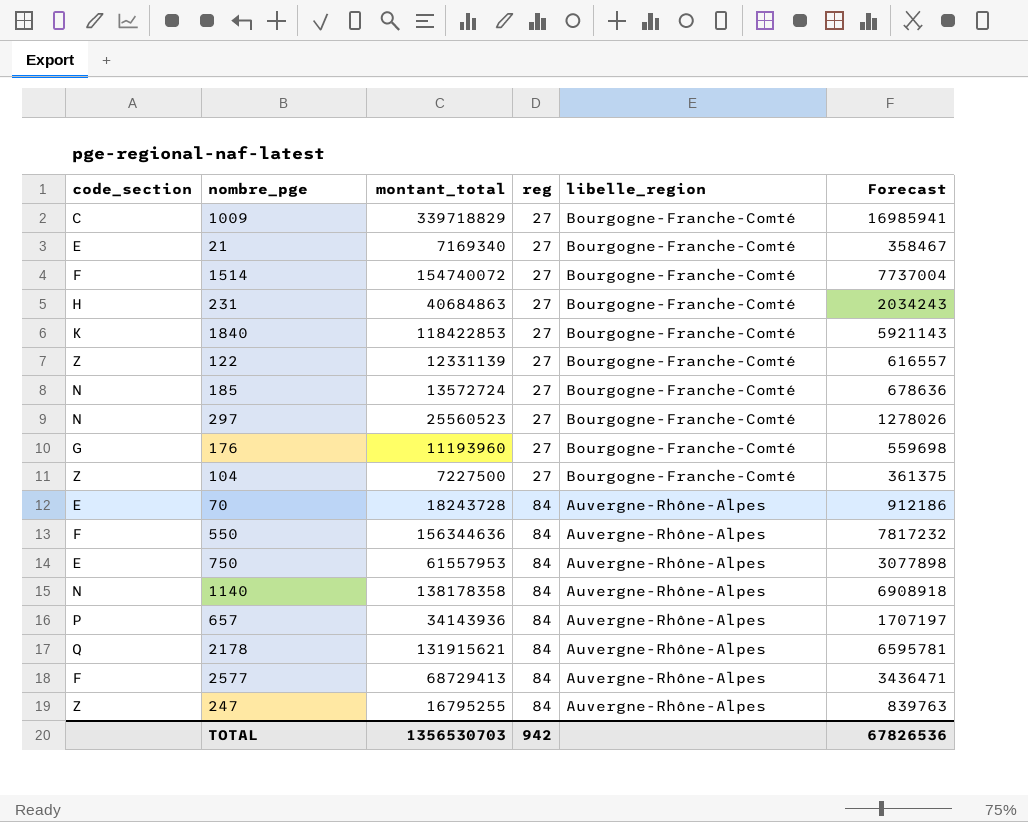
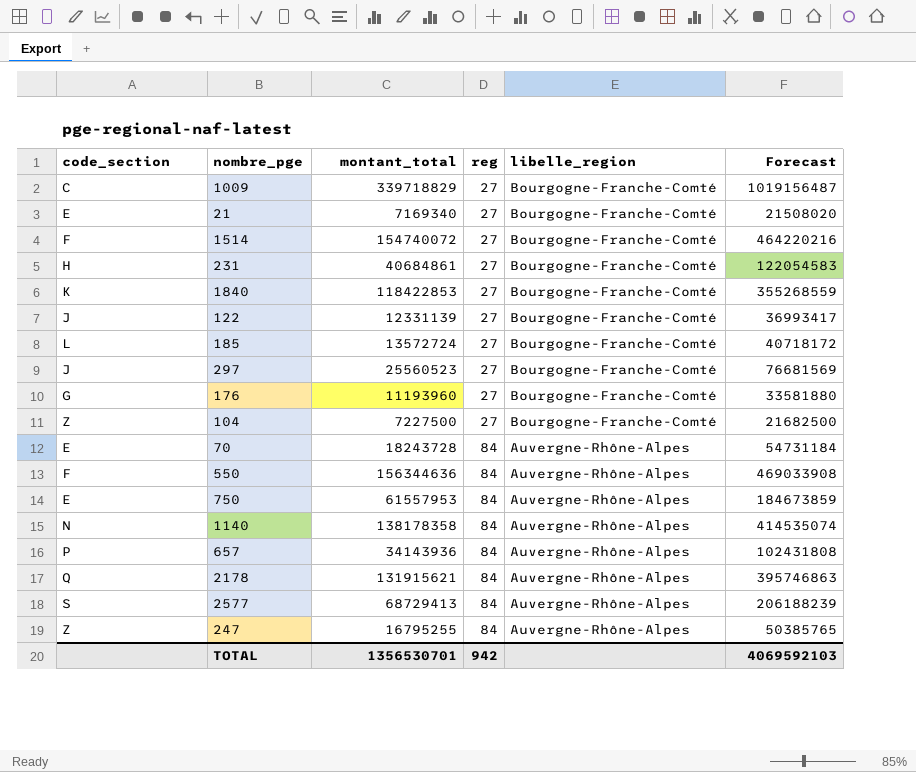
column Forecast | formula: [montant_total] * 0.05 -> [montant_total] * 3
231 | montant_total: 40684863 -> 40684861
122 | code_section: Z -> J
185 | code_section: N -> L
297 | code_section: N -> J
2577 | code_section: F -> S
TOTAL | montant_total: 1356530703 -> 1356530701
TOTAL | Forecast: 67826536 -> 4069592103

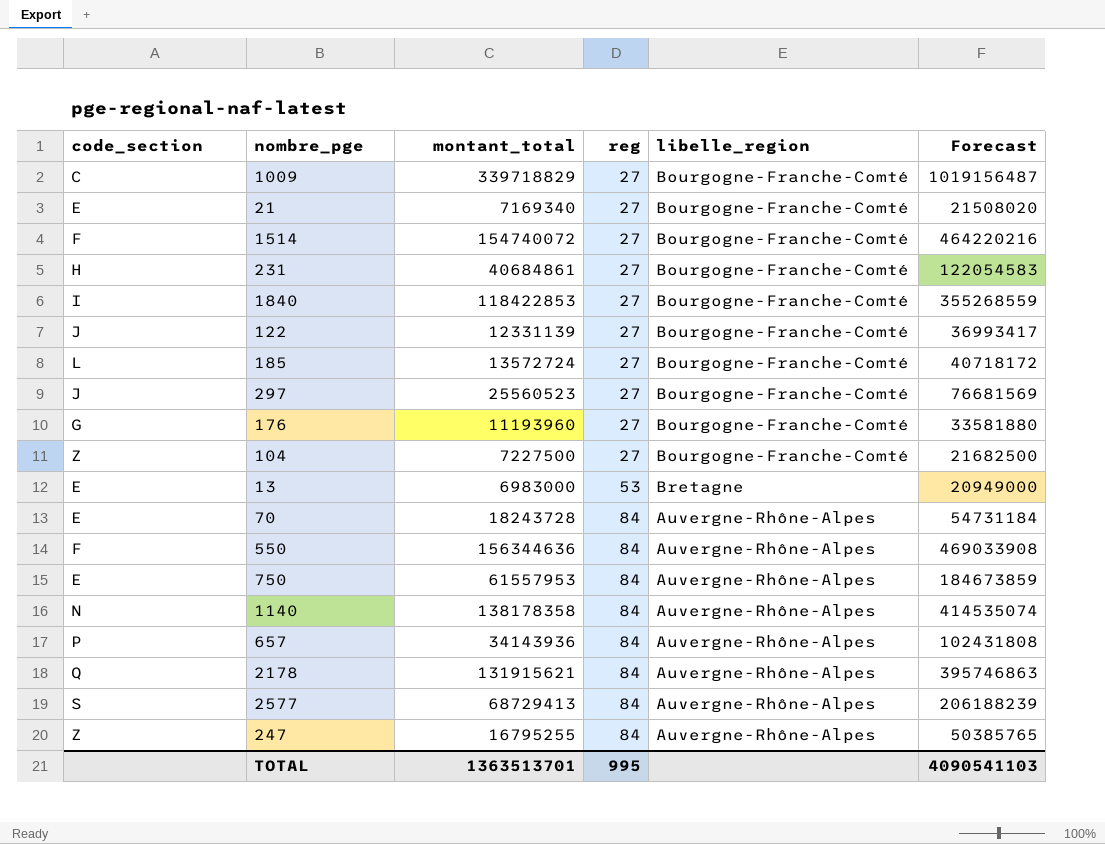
1840 | code_section: K -> I
row 13: none -> E | 6983000 | 53 | Bretagne | 20949000
TOTAL | montant_total: 1356530701 -> 1363513701
TOTAL | reg: 942 -> 995
TOTAL | Forecast: 4069592103 -> 4090541103

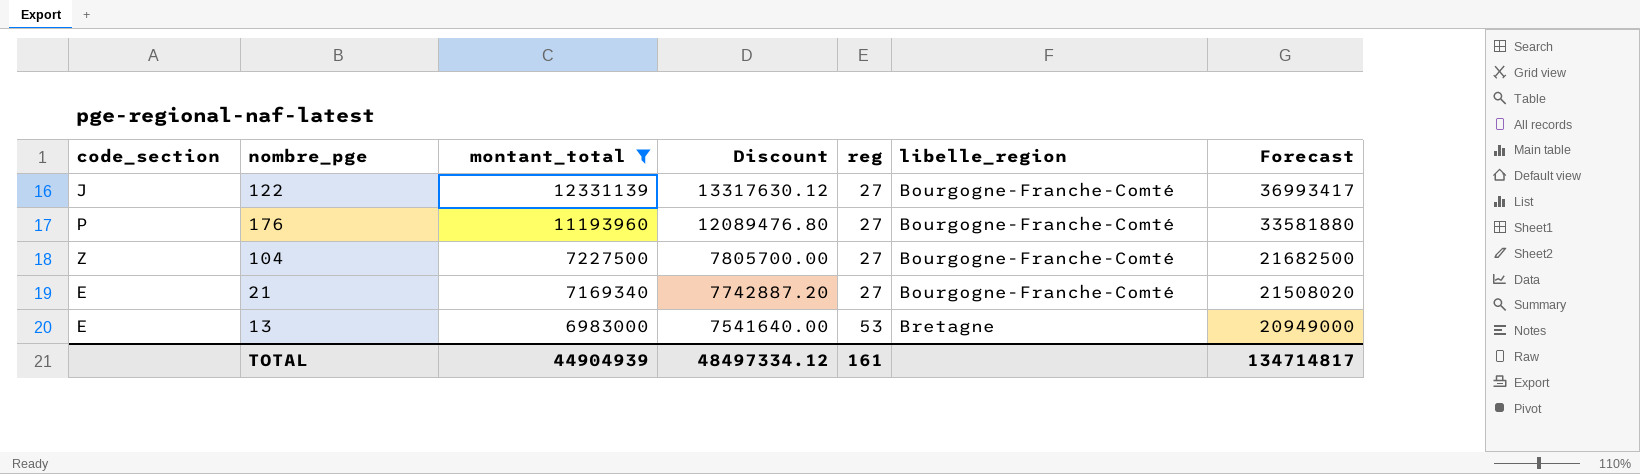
filter: none -> montant_total <= 12331139
row order: reg ascending -> montant_total descending
column Discount | formula: none -> [montant_total] * 1.08
176 | code_section: G -> P
TOTAL | montant_total: 1363513701 -> 44904939
TOTAL | reg: 995 -> 161
TOTAL | Forecast: 4090541103 -> 134714817

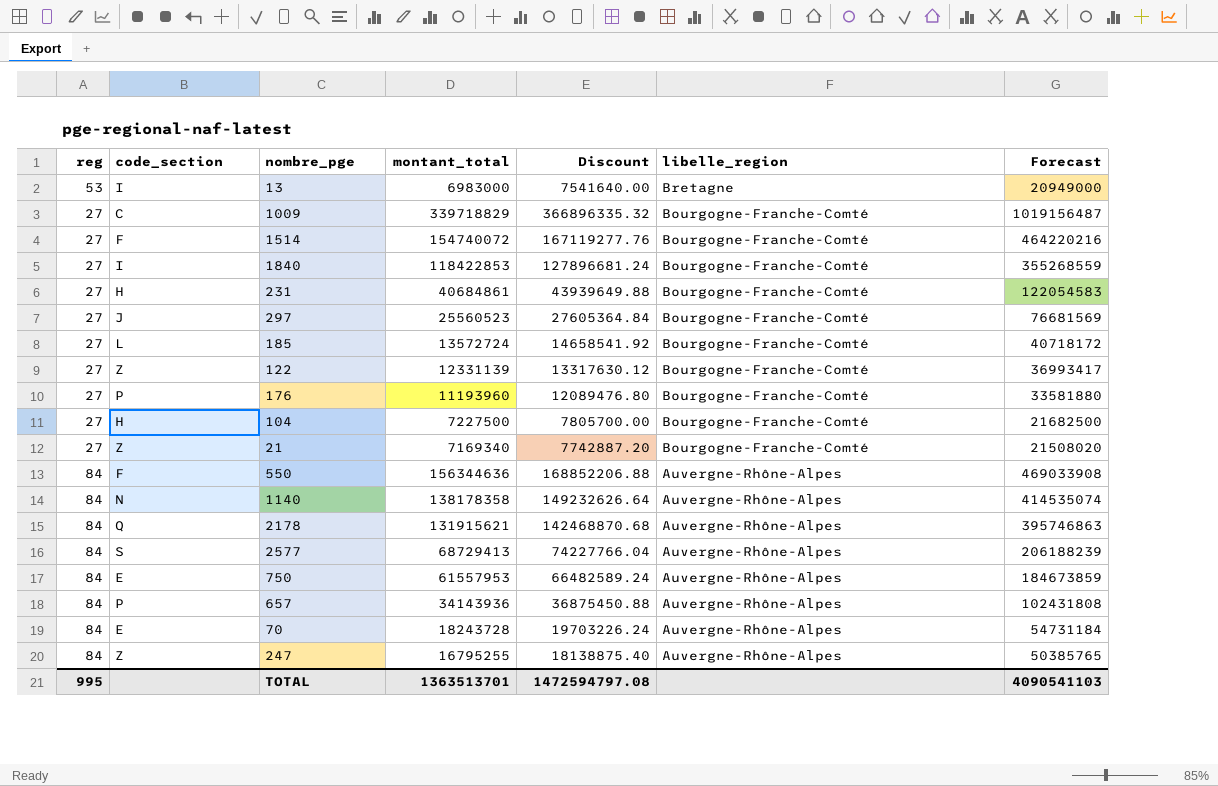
filter: montant_total <= 12331139 -> none
row order: montant_total descending -> libelle_region descending
column reg | position: 5 -> 1
13 | code_section: E -> I
122 | code_section: J -> Z
104 | code_section: Z -> H
21 | code_section: E -> Z
TOTAL | reg: 161 -> 995
TOTAL | montant_total: 44904939 -> 1363513701
TOTAL | Discount: 48497334.12 -> 1472594797.08
TOTAL | Forecast: 134714817 -> 4090541103

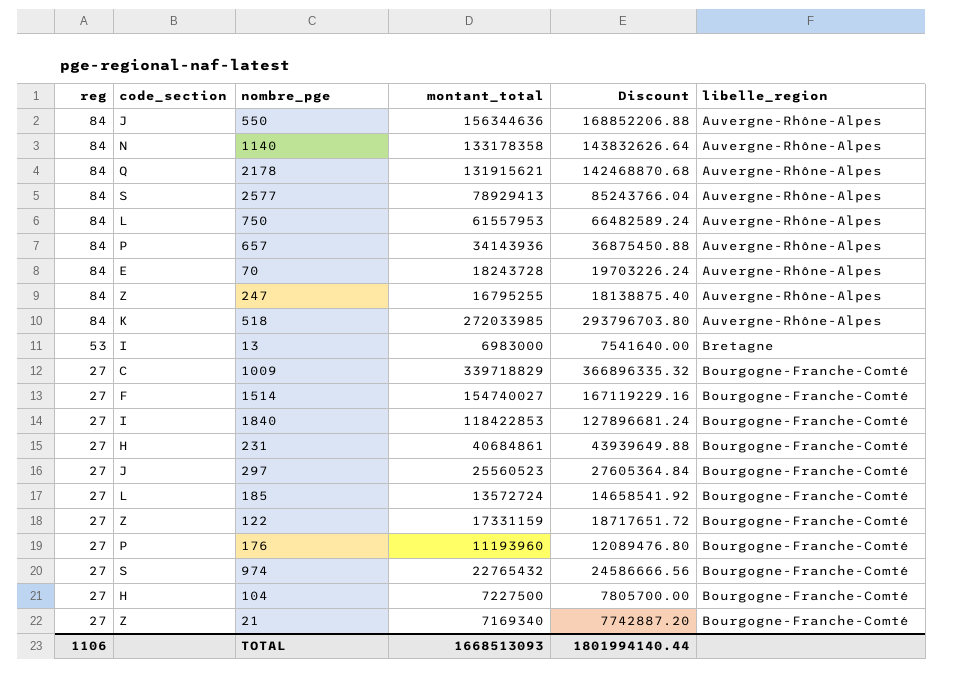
row order: libelle_region descending -> reg descending
column Forecast | formula: [montant_total] * 3 -> none
550 | code_section: F -> J
1140 | montant_total: 138178358 -> 133178358
1140 | Discount: 149232626.64 -> 143832626.64
2577 | montant_total: 68729413 -> 78929413
2577 | Discount: 74227766.04 -> 85243766.04
750 | code_section: E -> L
row 518: none -> 84 | K | 272033985 | 293796703.80 | Auvergne-Rhône-Alpes
1514 | montant_total: 154740072 -> 154740027
1514 | Discount: 167119277.76 -> 167119229.16
122 | montant_total: 12331139 -> 17331159
122 | Discount: 13317630.12 -> 18717651.72
row 974: none -> 27 | S | 22765432 | 24586666.56 | Bourgogne-Franche-Comté
TOTAL | reg: 995 -> 1106
TOTAL | montant_total: 1363513701 -> 1668513093
TOTAL | Discount: 1472594797.08 -> 1801994140.44

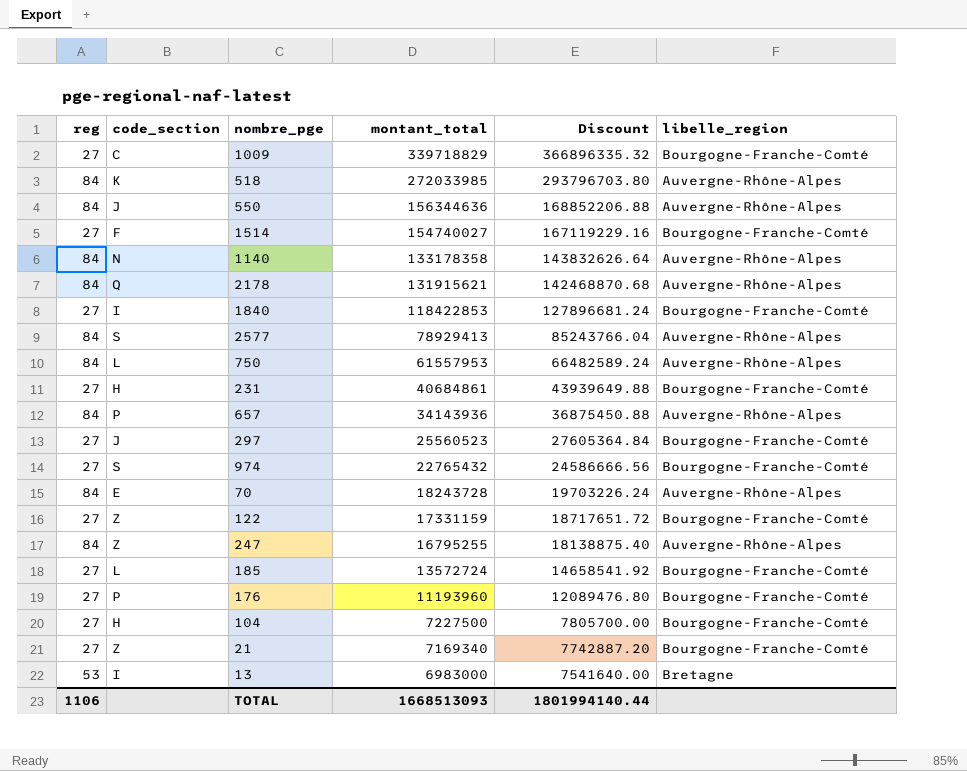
row order: reg descending -> montant_total descending

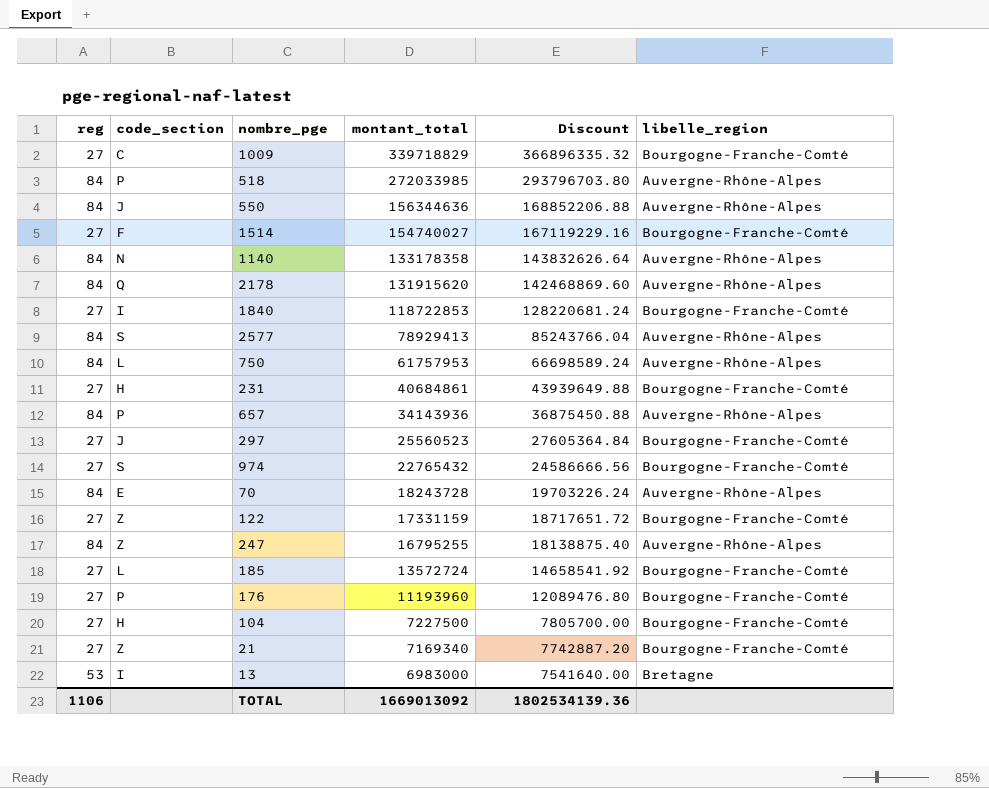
518 | code_section: K -> P
2178 | montant_total: 131915621 -> 131915620
2178 | Discount: 142468870.68 -> 142468869.60
1840 | montant_total: 118422853 -> 118722853
1840 | Discount: 127896681.24 -> 128220681.24
750 | montant_total: 61557953 -> 61757953
750 | Discount: 66482589.24 -> 66698589.24
TOTAL | montant_total: 1668513093 -> 1669013092
TOTAL | Discount: 1801994140.44 -> 1802534139.36

